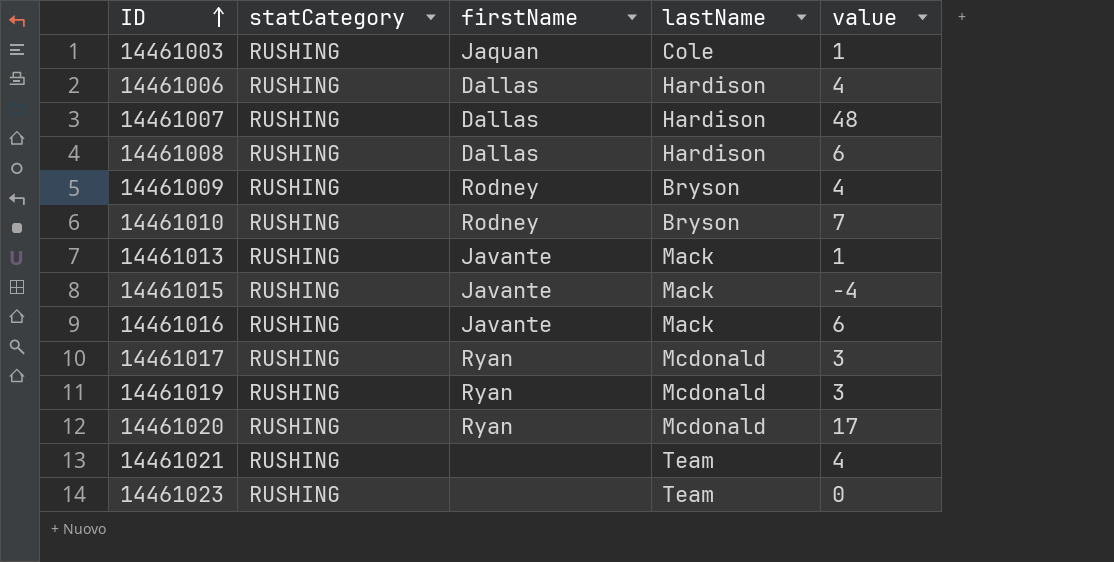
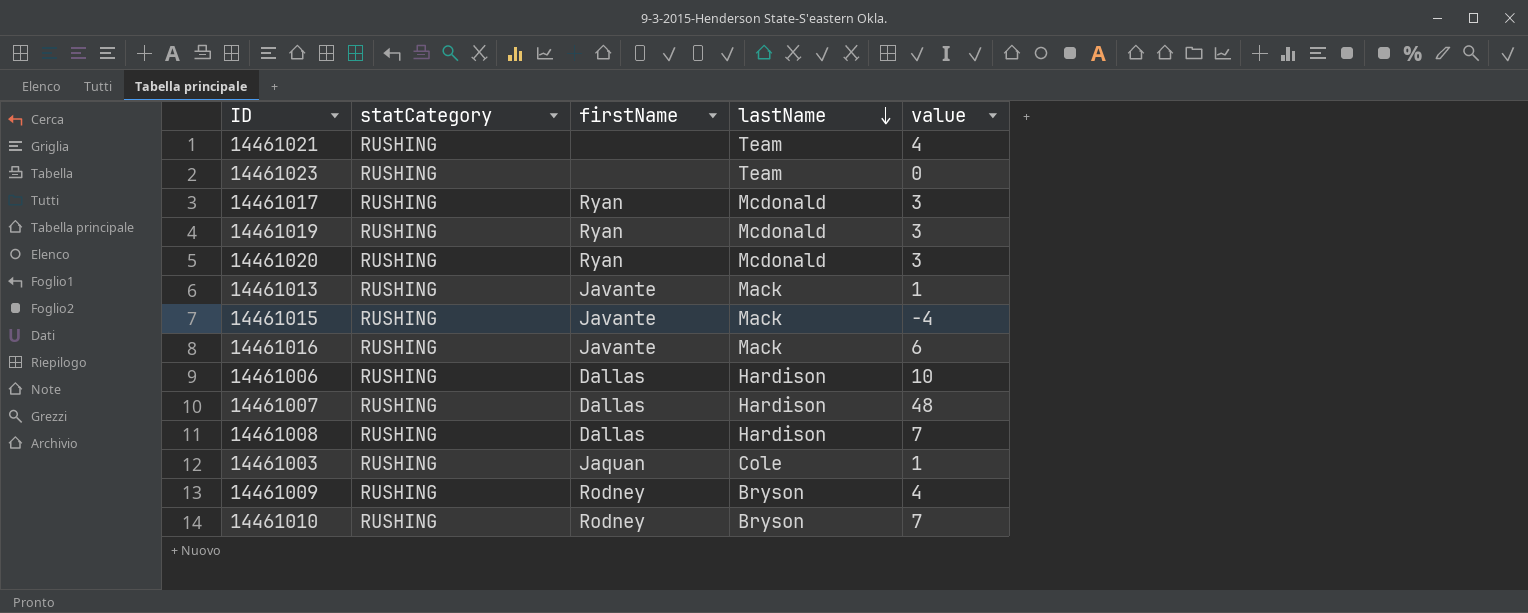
row order: ID ascending -> lastName descending
14461020 | value: 17 -> 3
14461006 | value: 4 -> 10
14461008 | value: 6 -> 7

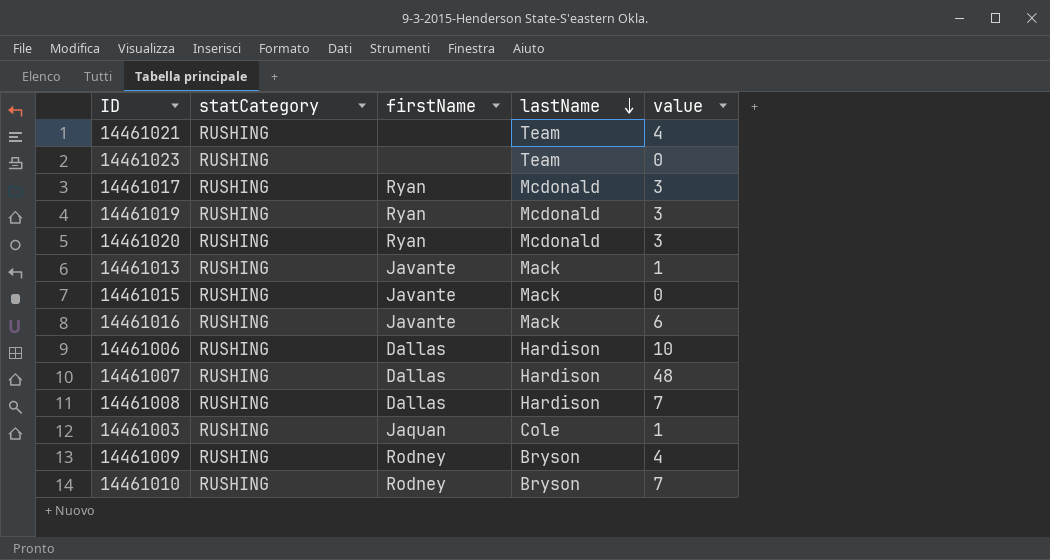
14461015 | value: -4 -> 0

